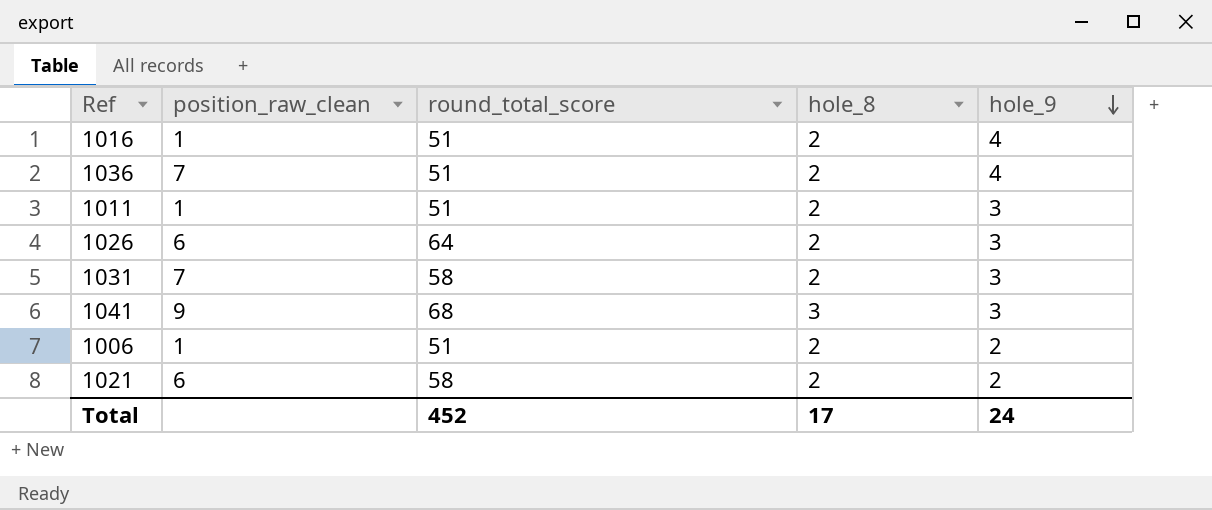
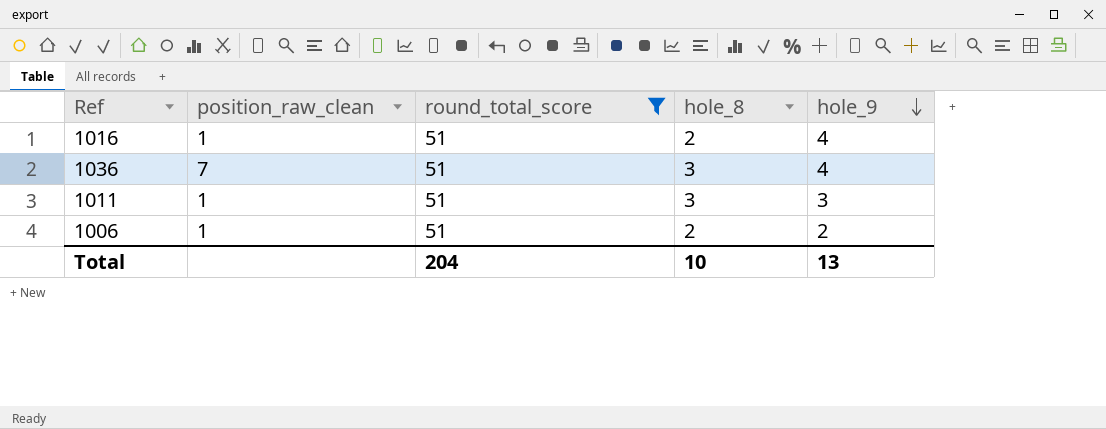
filter: none -> round_total_score = 51
1036 | hole_8: 2 -> 3
1011 | hole_8: 2 -> 3
Total | round_total_score: 452 -> 204
Total | hole_8: 17 -> 10
Total | hole_9: 24 -> 13

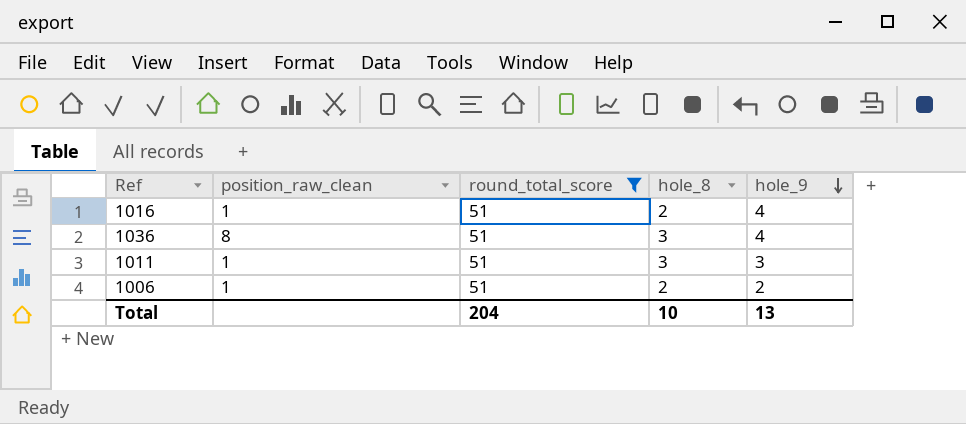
1036 | position_raw_clean: 7 -> 8

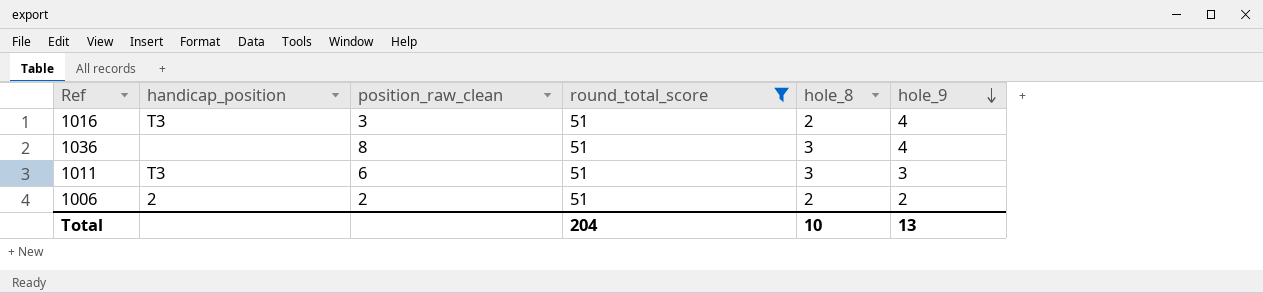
column handicap_position | position: none -> 2
1016 | position_raw_clean: 1 -> 3
1011 | position_raw_clean: 1 -> 6
1006 | position_raw_clean: 1 -> 2

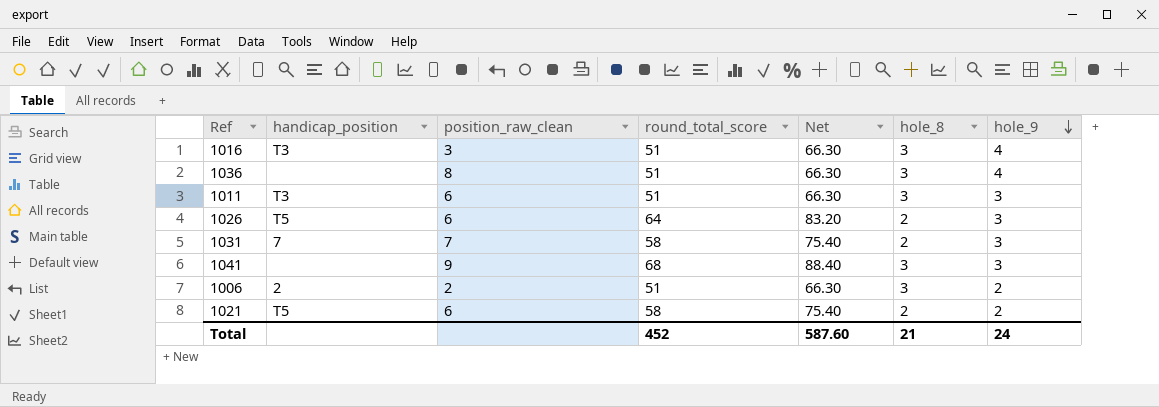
filter: round_total_score = 51 -> none
column Net | formula: none -> [round_total_score] * 1.3
1016 | hole_8: 2 -> 3
1006 | hole_8: 2 -> 3
Total | round_total_score: 204 -> 452
Total | hole_8: 10 -> 21
Total | hole_9: 13 -> 24

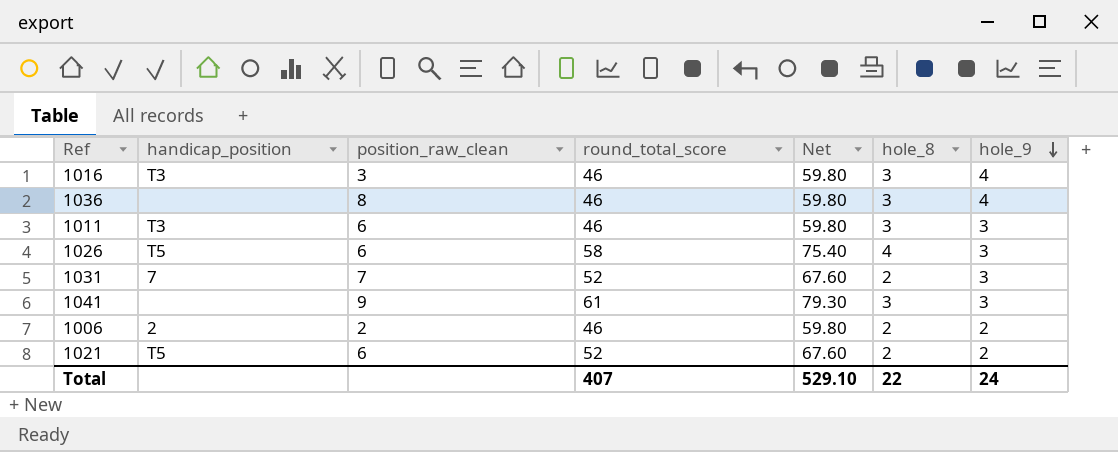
1016 | round_total_score: 51 -> 46
1016 | Net: 66.30 -> 59.80
1036 | round_total_score: 51 -> 46
1036 | Net: 66.30 -> 59.80
1011 | round_total_score: 51 -> 46
1011 | Net: 66.30 -> 59.80
1026 | round_total_score: 64 -> 58
1026 | Net: 83.20 -> 75.40
1026 | hole_8: 2 -> 4
1031 | round_total_score: 58 -> 52
1031 | Net: 75.40 -> 67.60
1041 | round_total_score: 68 -> 61
1041 | Net: 88.40 -> 79.30
1006 | round_total_score: 51 -> 46
1006 | Net: 66.30 -> 59.80
1006 | hole_8: 3 -> 2
1021 | round_total_score: 58 -> 52
1021 | Net: 75.40 -> 67.60
Total | round_total_score: 452 -> 407
Total | Net: 587.60 -> 529.10
Total | hole_8: 21 -> 22

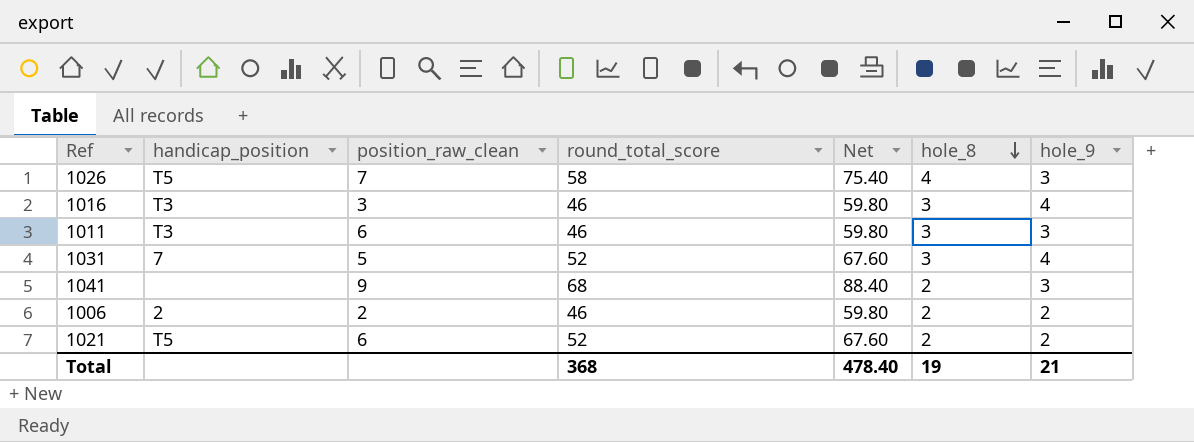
row order: hole_9 descending -> hole_8 descending
row 1036: none | 8 | 46 | 59.80 | 3 | 4 -> none
1026 | position_raw_clean: 6 -> 7
1031 | position_raw_clean: 7 -> 5
1031 | hole_8: 2 -> 3
1031 | hole_9: 3 -> 4
1041 | round_total_score: 61 -> 68
1041 | Net: 79.30 -> 88.40
1041 | hole_8: 3 -> 2
Total | round_total_score: 407 -> 368
Total | Net: 529.10 -> 478.40
Total | hole_8: 22 -> 19
Total | hole_9: 24 -> 21

